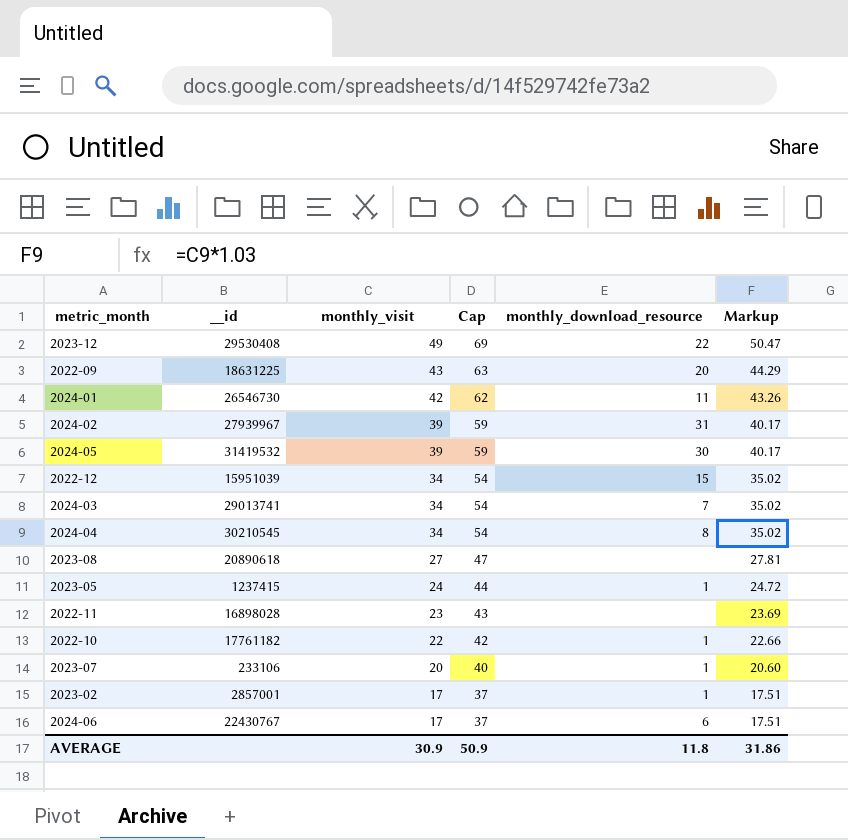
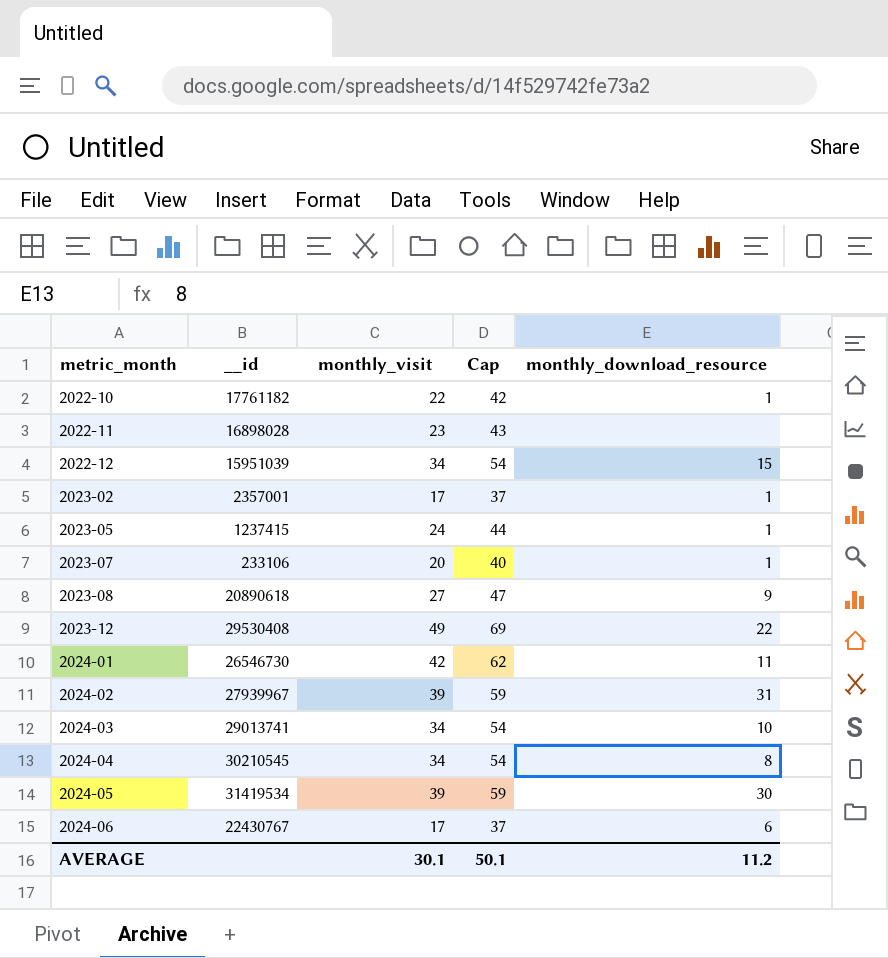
row order: monthly_visit descending -> metric_month ascending
column Markup | formula: [monthly_visit] * 1.03 -> none
row 2022-09: 18631225 | 43 | 63 | 20 | 44.29 -> none
2023-02 | __id: 2857001 -> 2357001
2023-08 | monthly_download_resource: none -> 9
2024-03 | monthly_download_resource: 7 -> 10
2024-05 | __id: 31419532 -> 31419534
AVERAGE | monthly_visit: 30.9 -> 30.1
AVERAGE | Cap: 50.9 -> 50.1
AVERAGE | monthly_download_resource: 11.8 -> 11.2

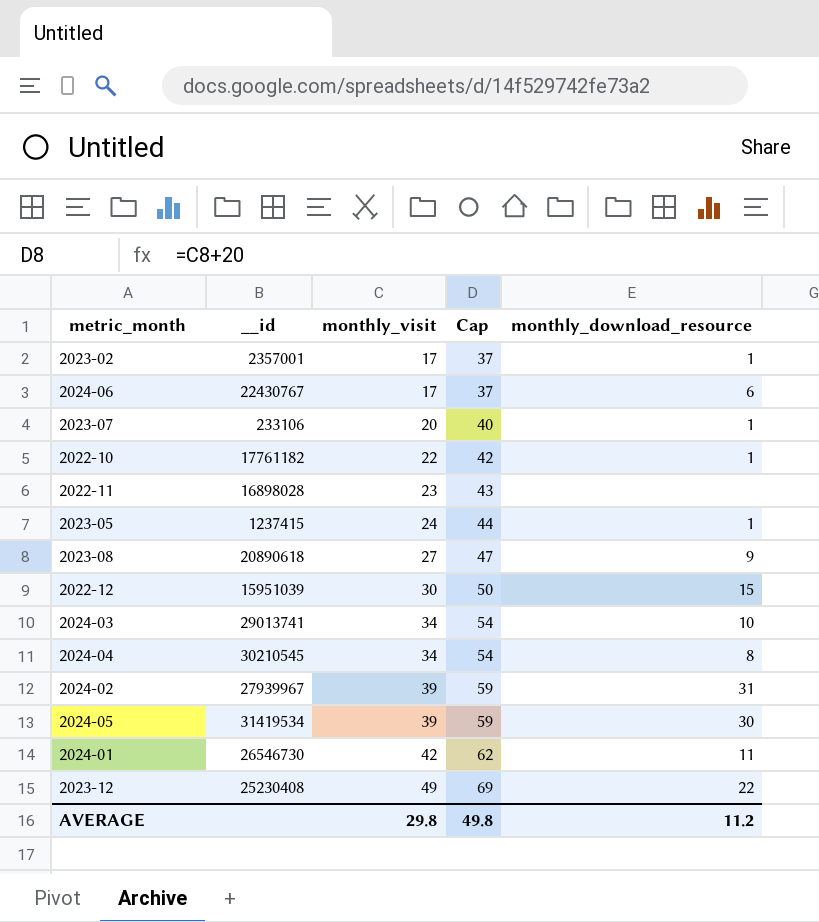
row order: metric_month ascending -> monthly_visit ascending
2022-12 | monthly_visit: 34 -> 30
2022-12 | Cap: 54 -> 50
2023-12 | __id: 29530408 -> 25230408
AVERAGE | monthly_visit: 30.1 -> 29.8
AVERAGE | Cap: 50.1 -> 49.8

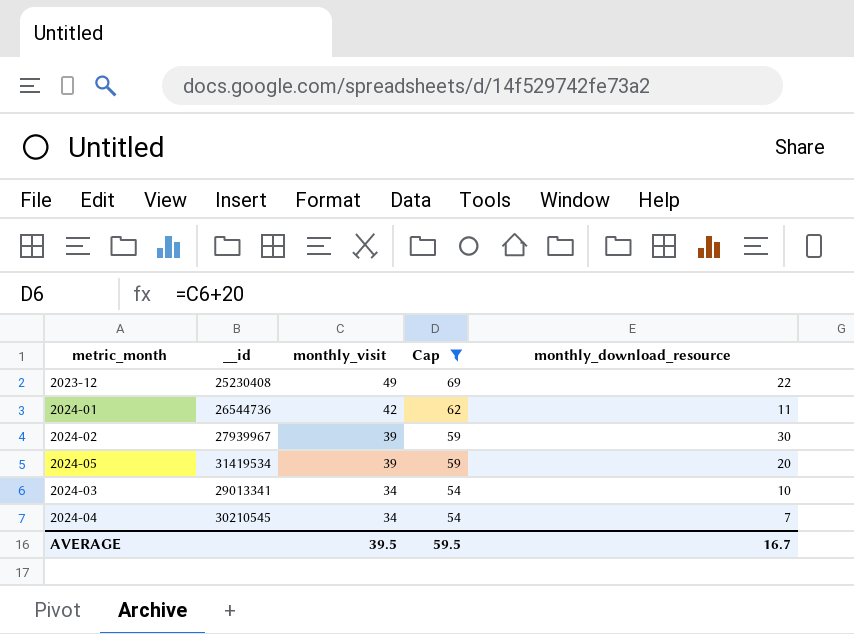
filter: none -> Cap >= 54
row order: monthly_visit ascending -> monthly_visit descending
2024-01 | __id: 26546730 -> 26544736
2024-02 | monthly_download_resource: 31 -> 30
2024-05 | monthly_download_resource: 30 -> 20
2024-03 | __id: 29013741 -> 29013341
2024-04 | monthly_download_resource: 8 -> 7
AVERAGE | monthly_visit: 29.8 -> 39.5
AVERAGE | Cap: 49.8 -> 59.5
AVERAGE | monthly_download_resource: 11.2 -> 16.7

